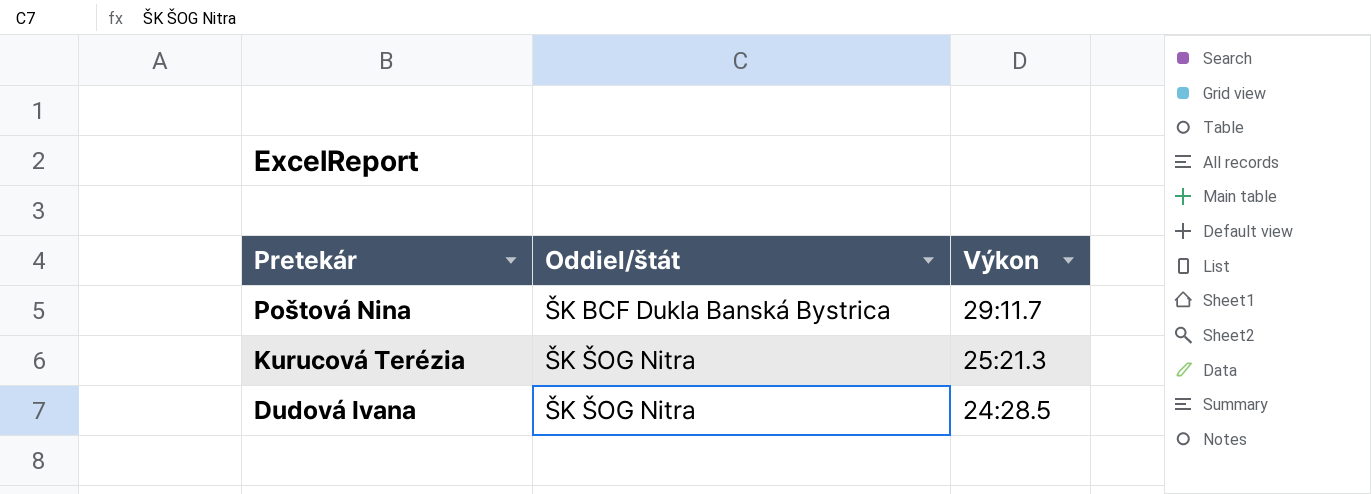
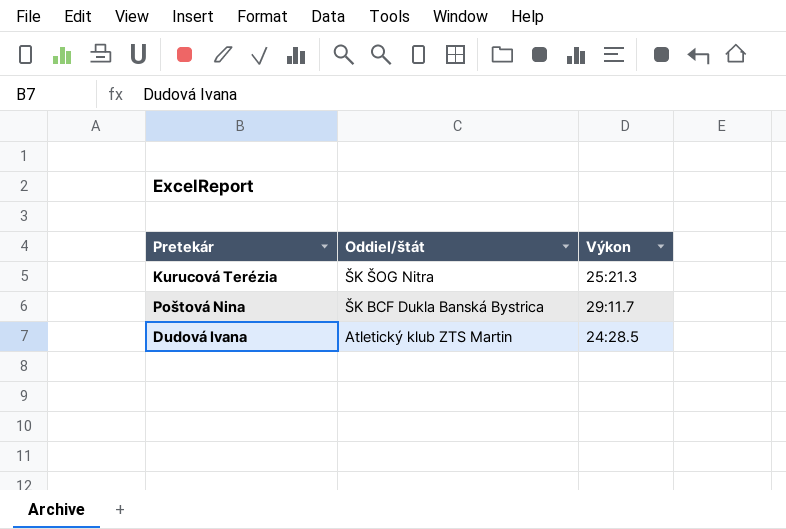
row order: Pretekár descending -> Oddiel/štát descending
Dudová Ivana | Oddiel/štát: ŠK ŠOG Nitra -> Atletický klub ZTS Martin

